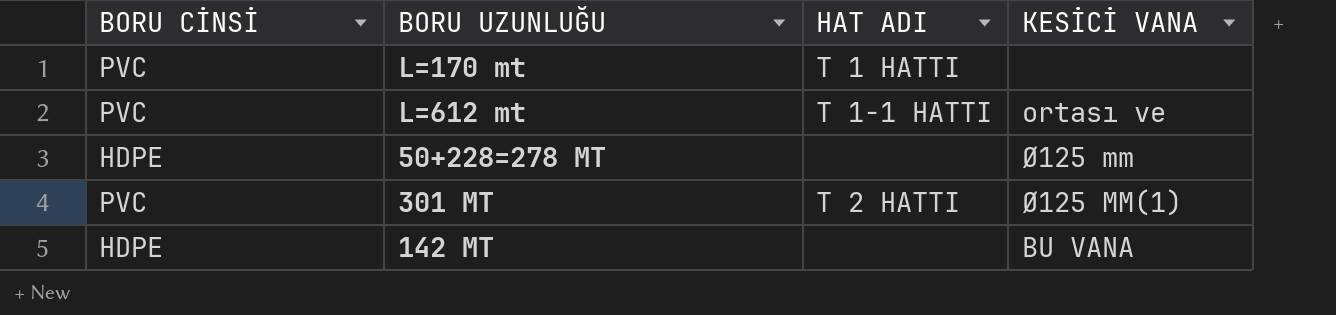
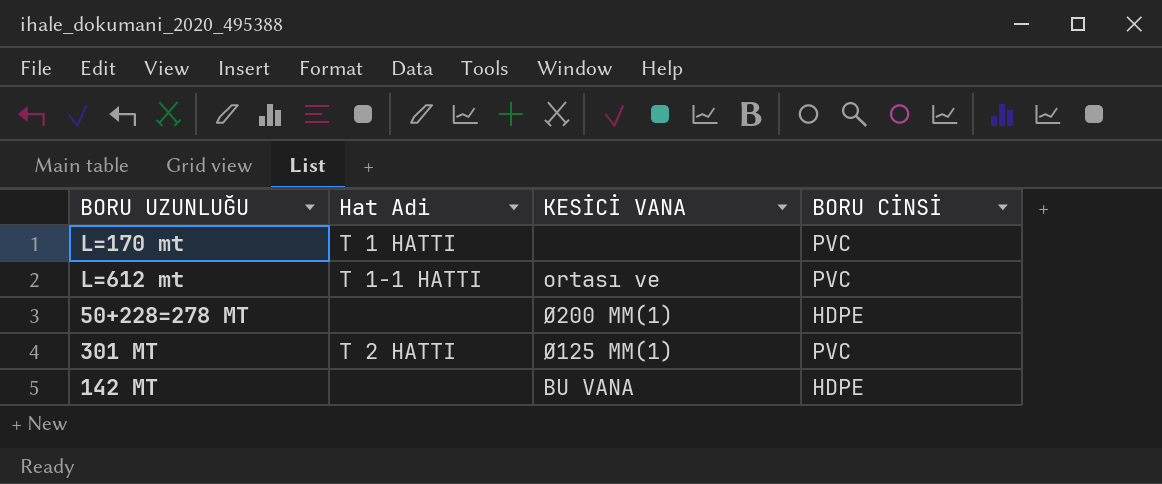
column name: HAT ADI -> Hat Adi
column BORU CİNSİ | position: 1 -> 4
50+228=278 MT | KESİCİ VANA: Ø125 mm -> Ø200 MM(1)

